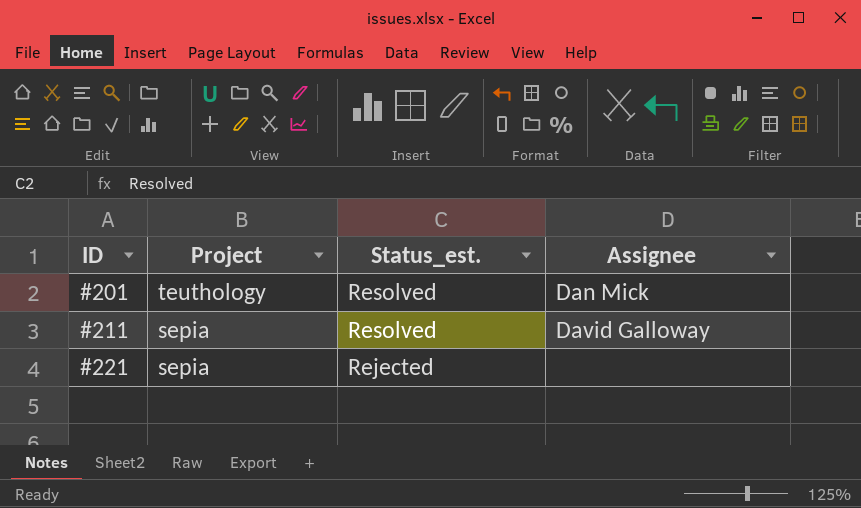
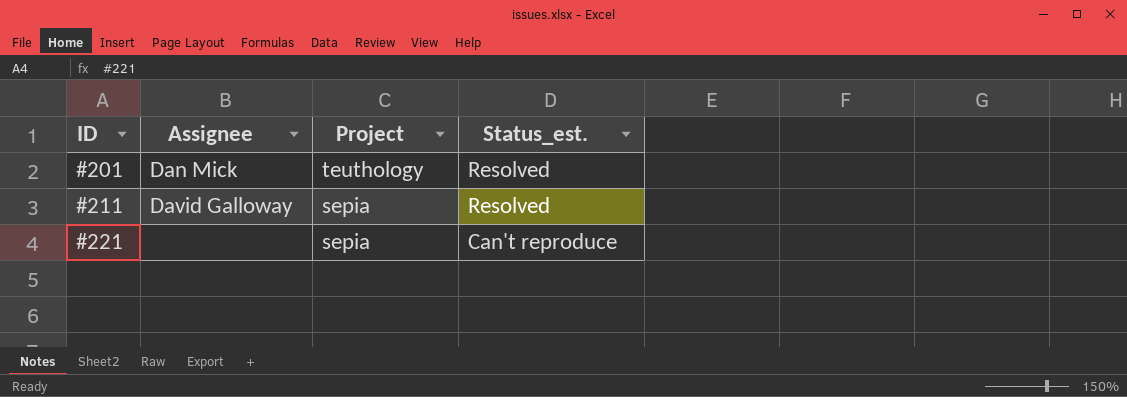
column Assignee | position: 4 -> 2
#221 | Status_est.: Rejected -> Can't reproduce

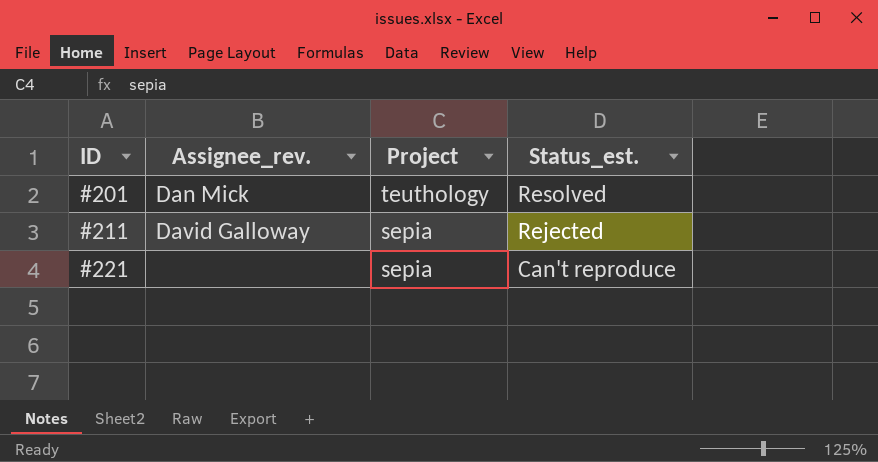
column name: Assignee -> Assignee_rev.
#211 | Status_est.: Resolved -> Rejected

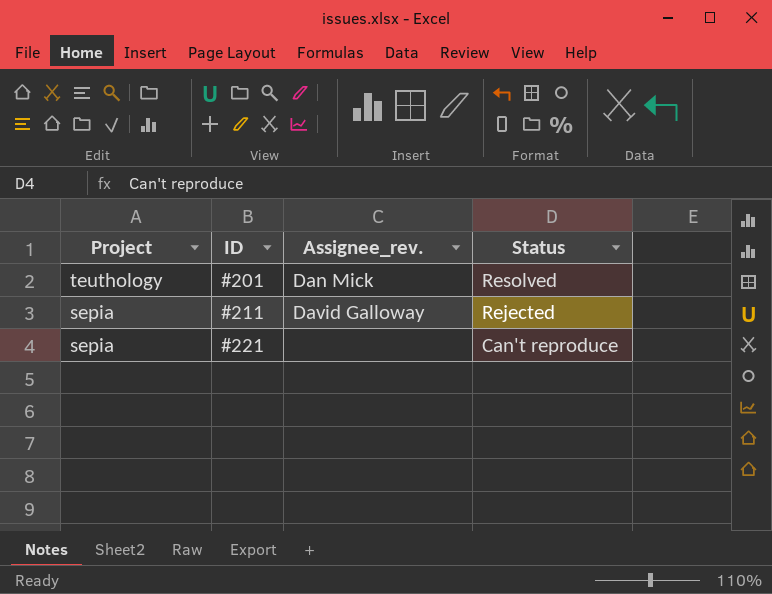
column Project | position: 3 -> 1
column name: Status_est. -> Status

